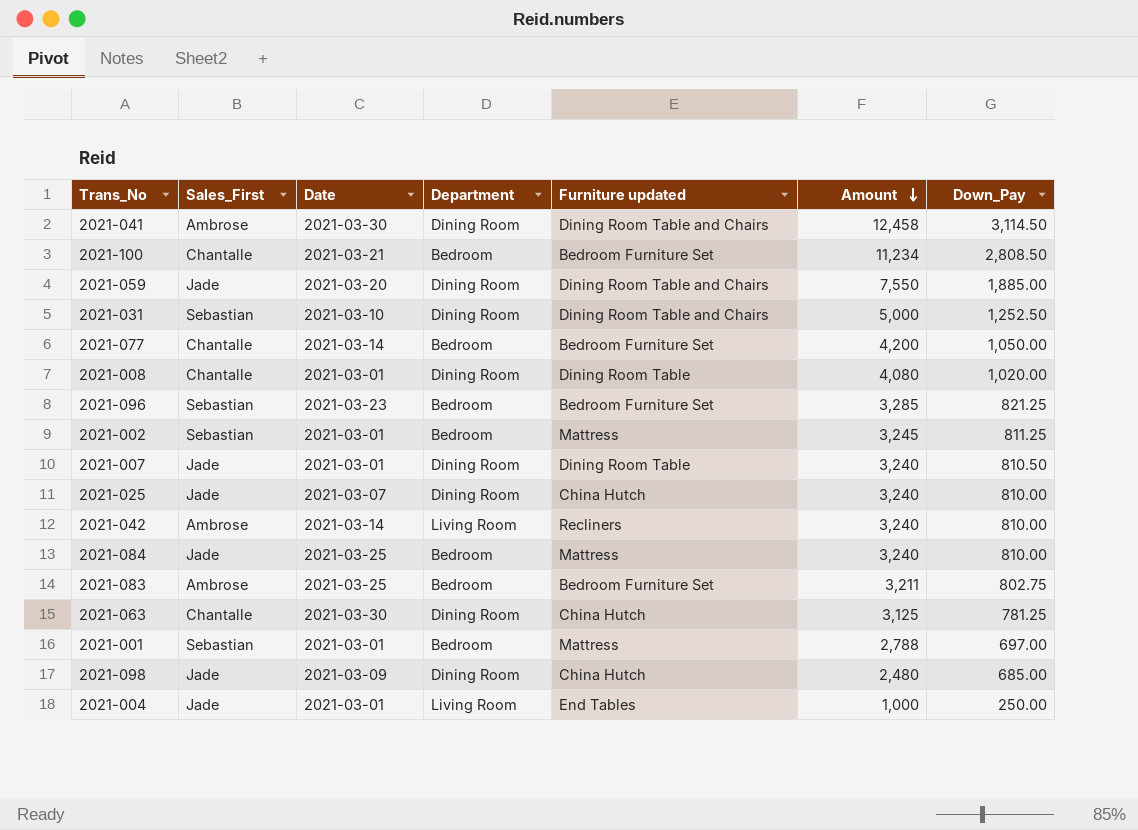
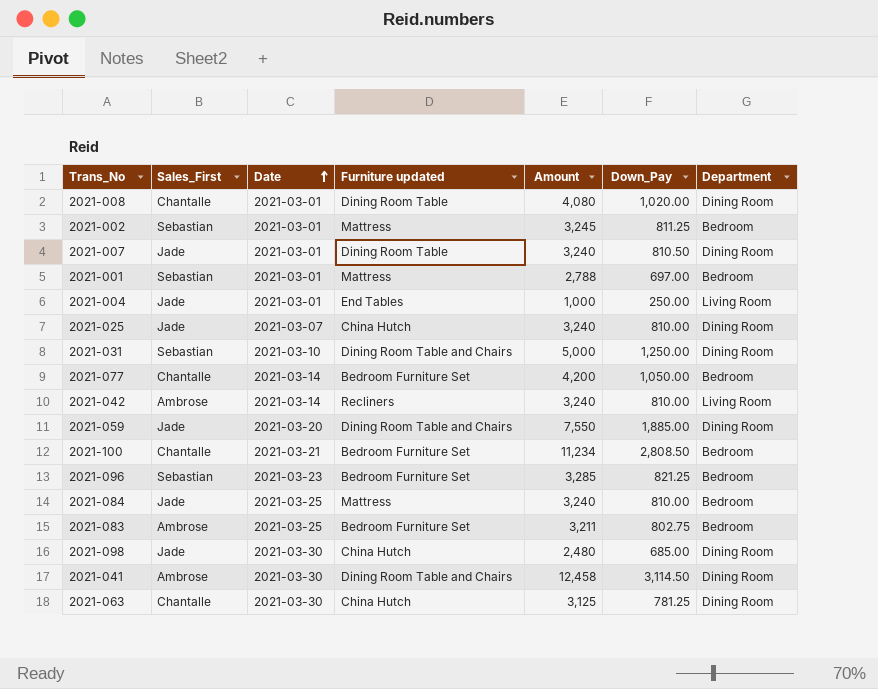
row order: Amount descending -> Date ascending
column Department | position: 4 -> 7
2021-031 | Down_Pay: 1,252.50 -> 1,250.00
2021-098 | Date: 2021-03-09 -> 2021-03-30

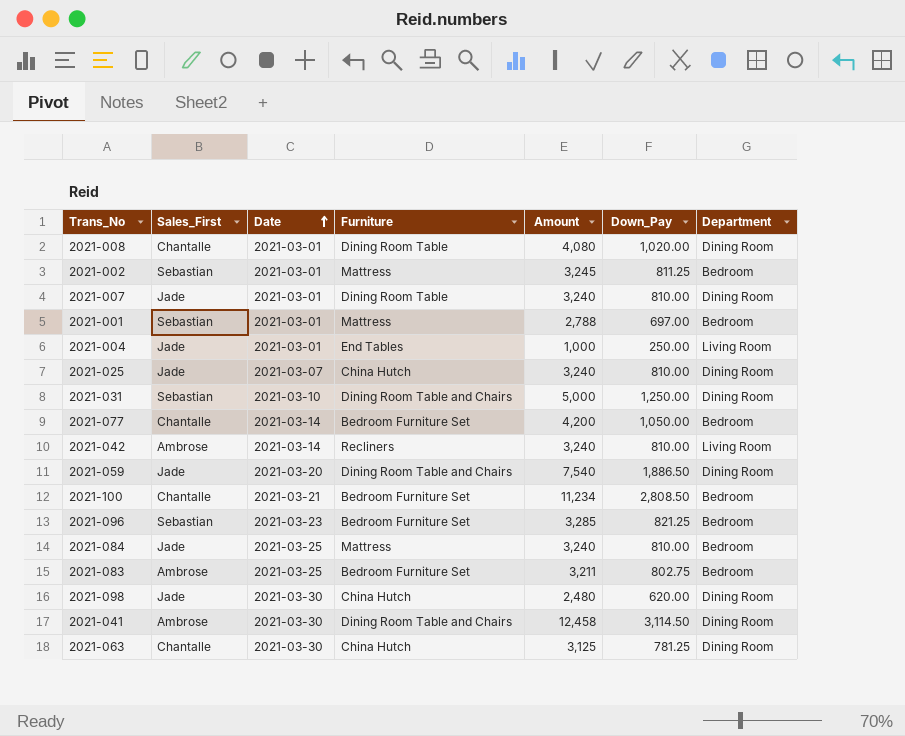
column name: Furniture updated -> Furniture
2021-007 | Down_Pay: 810.50 -> 810.00
2021-059 | Amount: 7,550 -> 7,540
2021-059 | Down_Pay: 1,885.00 -> 1,886.50
2021-098 | Down_Pay: 685.00 -> 620.00

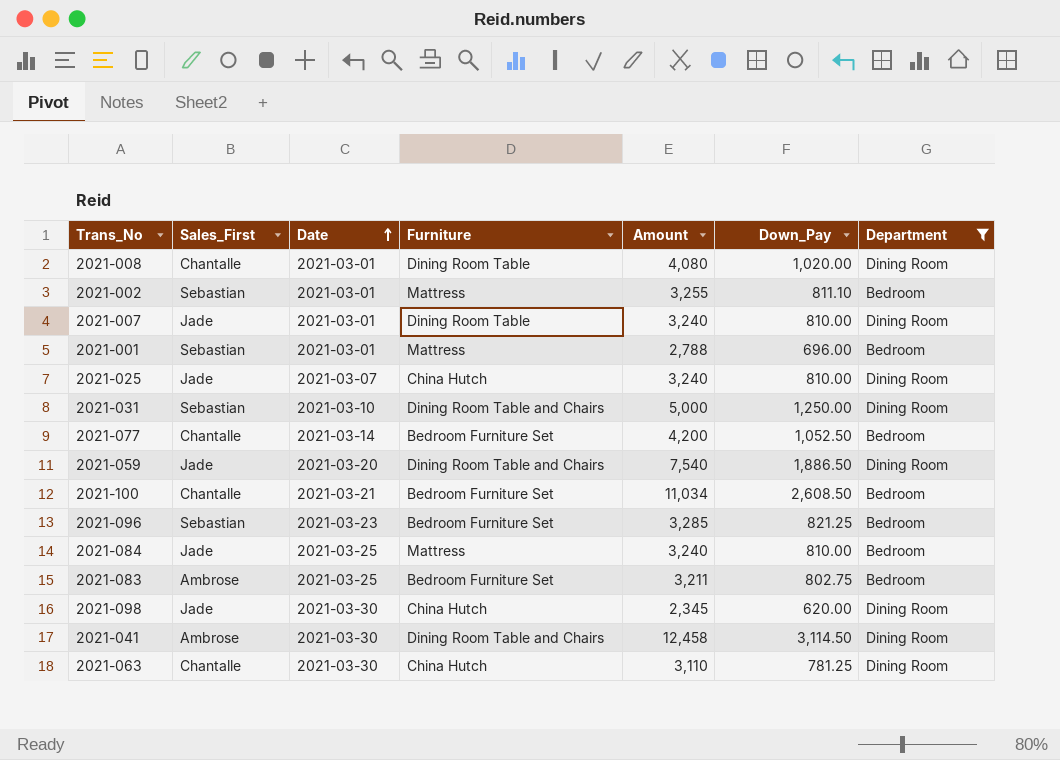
filter: none -> Department != Living Room
2021-002 | Amount: 3,245 -> 3,255
2021-002 | Down_Pay: 811.25 -> 811.10
2021-001 | Down_Pay: 697.00 -> 696.00
2021-077 | Down_Pay: 1,050.00 -> 1,052.50
2021-100 | Amount: 11,234 -> 11,034
2021-100 | Down_Pay: 2,808.50 -> 2,608.50
2021-098 | Amount: 2,480 -> 2,345
2021-063 | Amount: 3,125 -> 3,110

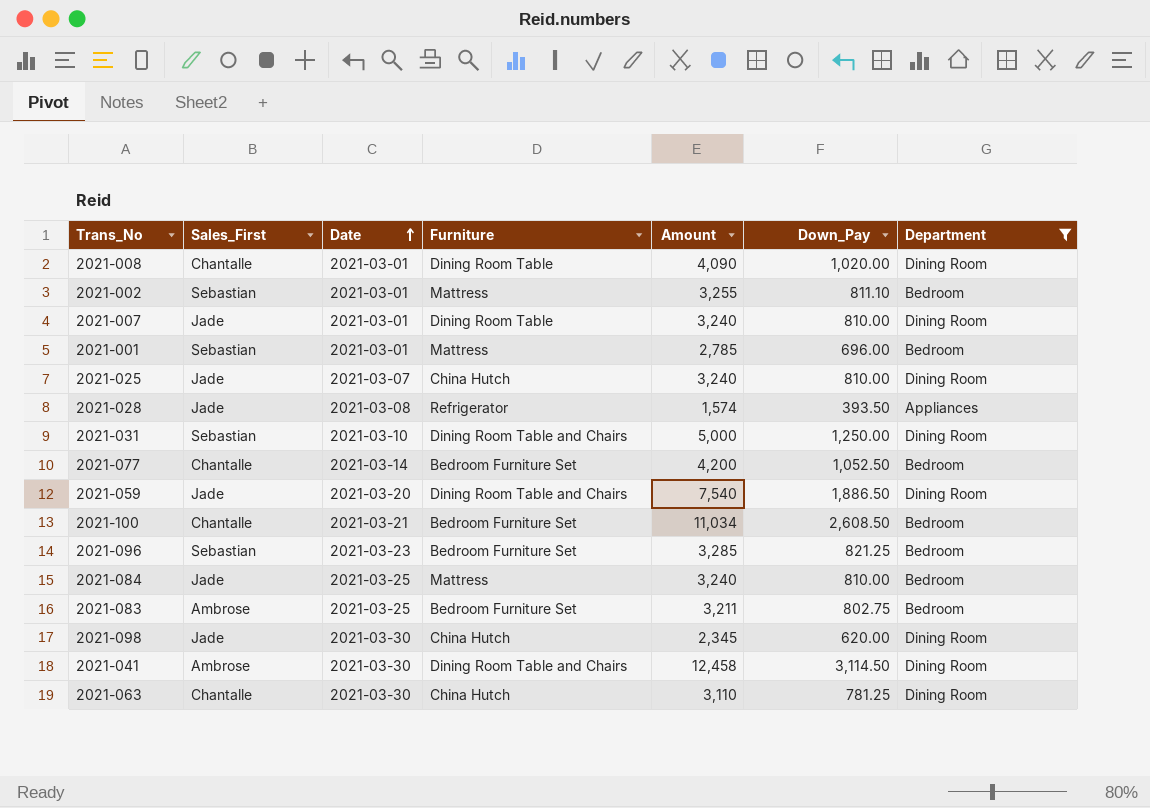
2021-008 | Amount: 4,080 -> 4,090
2021-001 | Amount: 2,788 -> 2,785
row 2021-028: none -> Jade | 2021-03-08 | Refrigerator | 1,574 | 393.50 | Appliances

